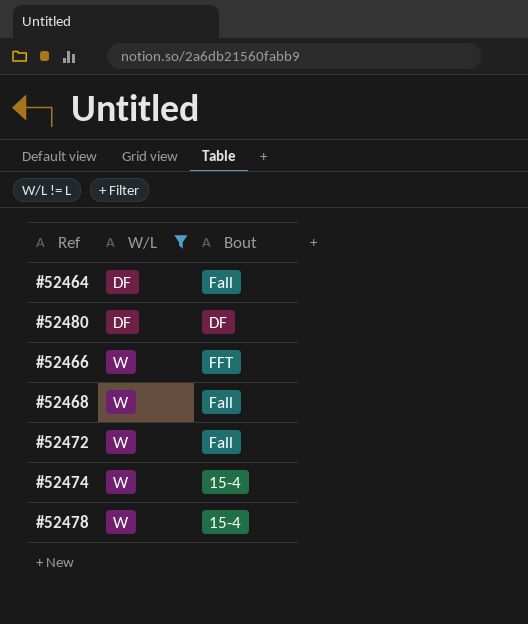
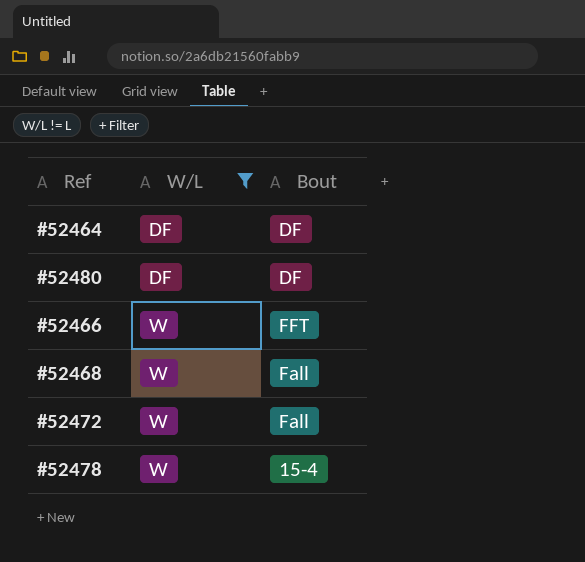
row #52474: W | 15-4 -> none
#52464 | Bout: Fall -> DF

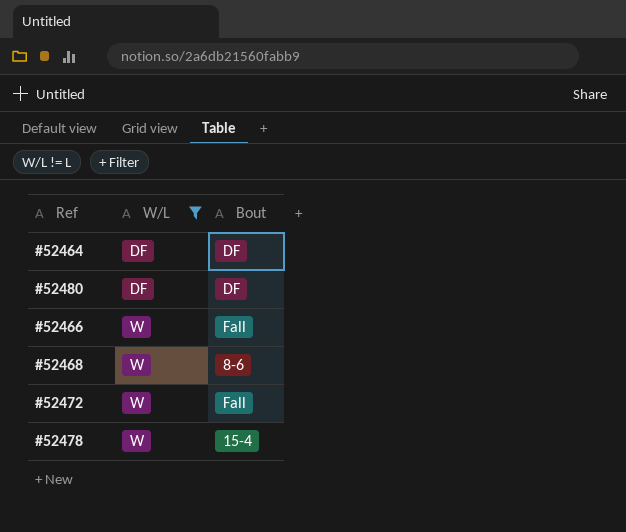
#52466 | Bout: FFT -> Fall
#52468 | Bout: Fall -> 8-6

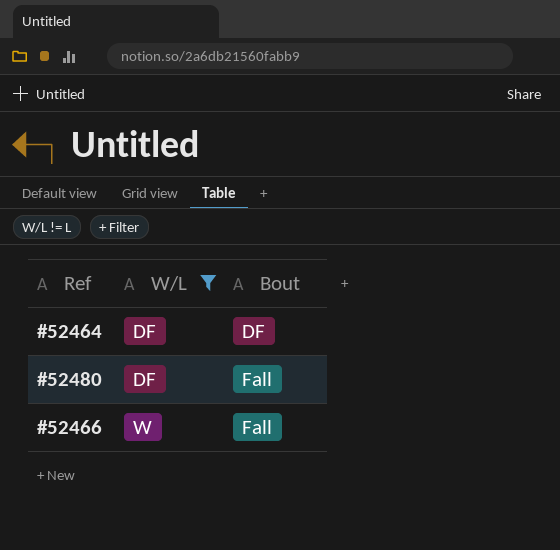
row #52468: W | 8-6 -> none
row #52472: W | Fall -> none
row #52478: W | 15-4 -> none
#52480 | Bout: DF -> Fall

